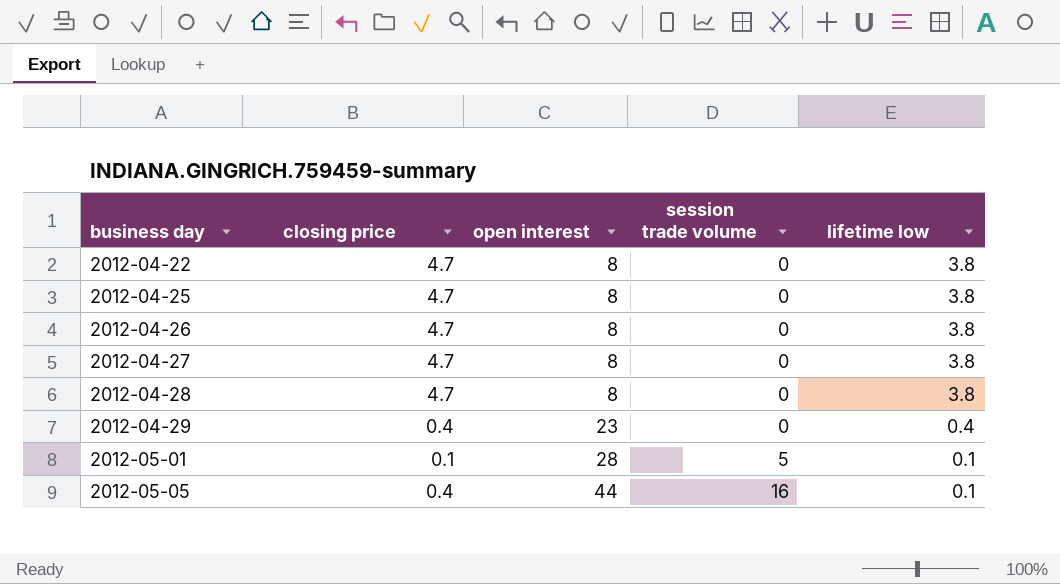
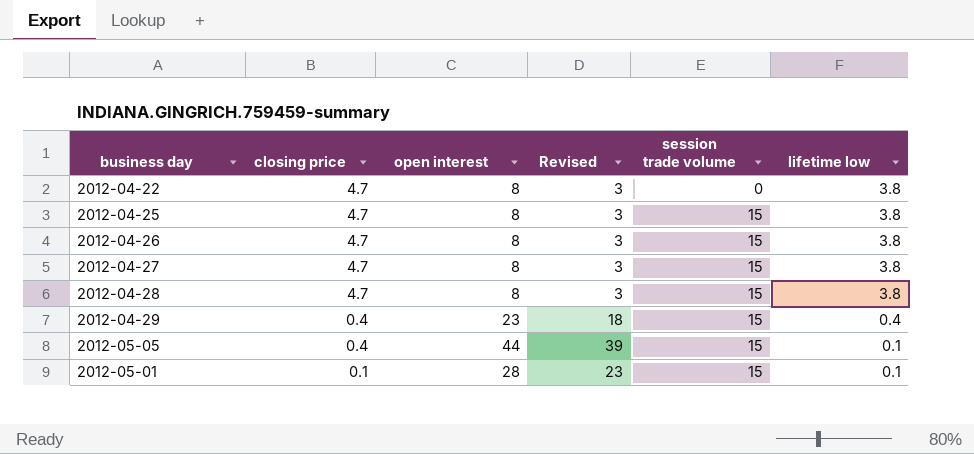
row order: business day ascending -> closing price descending
column Revised | formula: none -> [open interest] - 5
2012-04-25 | session trade volume: 0 -> 15
2012-04-26 | session trade volume: 0 -> 15
2012-04-27 | session trade volume: 0 -> 15
2012-04-28 | session trade volume: 0 -> 15
2012-04-29 | session trade volume: 0 -> 15
2012-05-05 | session trade volume: 16 -> 15
2012-05-01 | session trade volume: 5 -> 15

